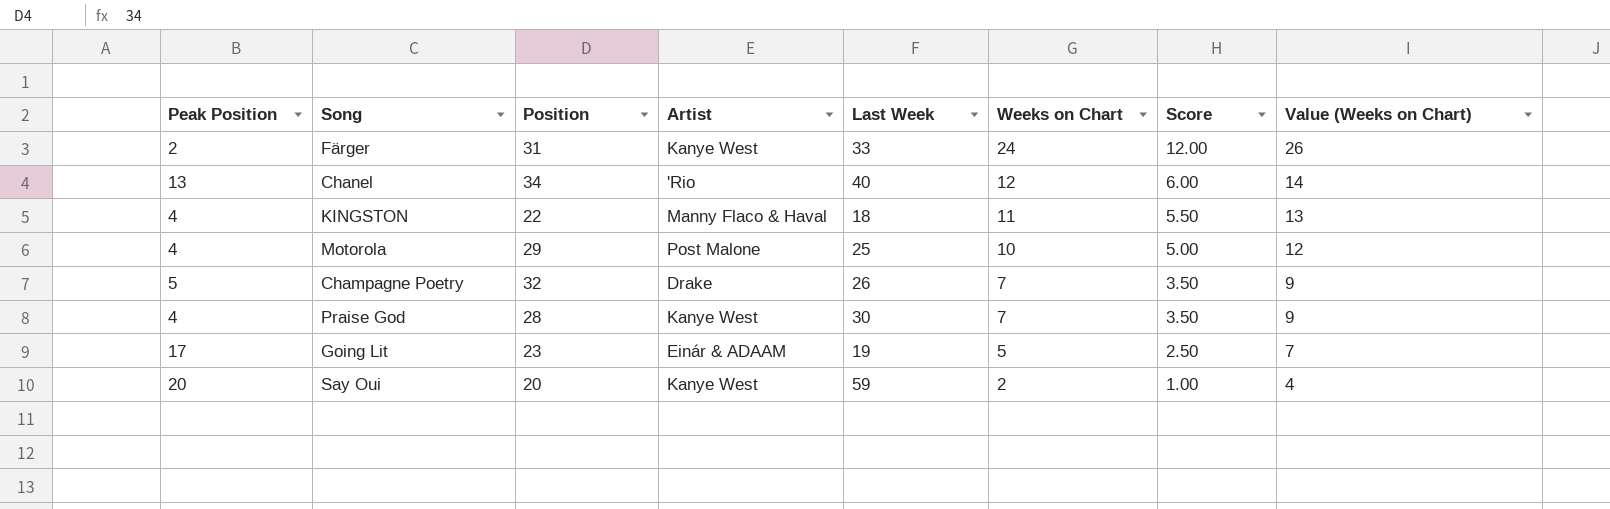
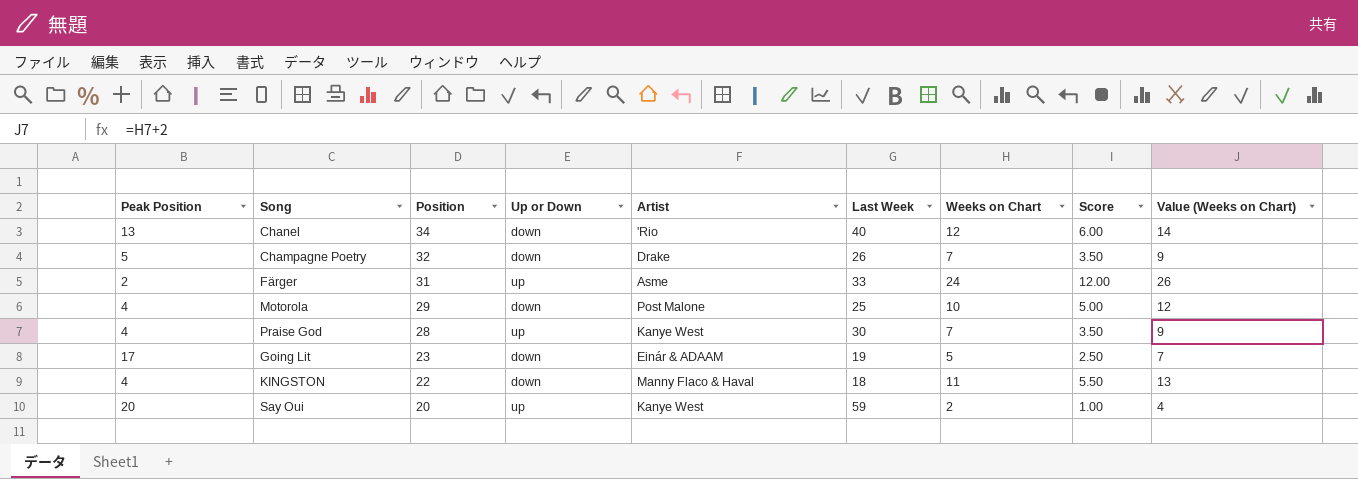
row order: Weeks on Chart descending -> Position descending
column Up or Down | position: none -> 4
Färger | Artist: Kanye West -> Asme

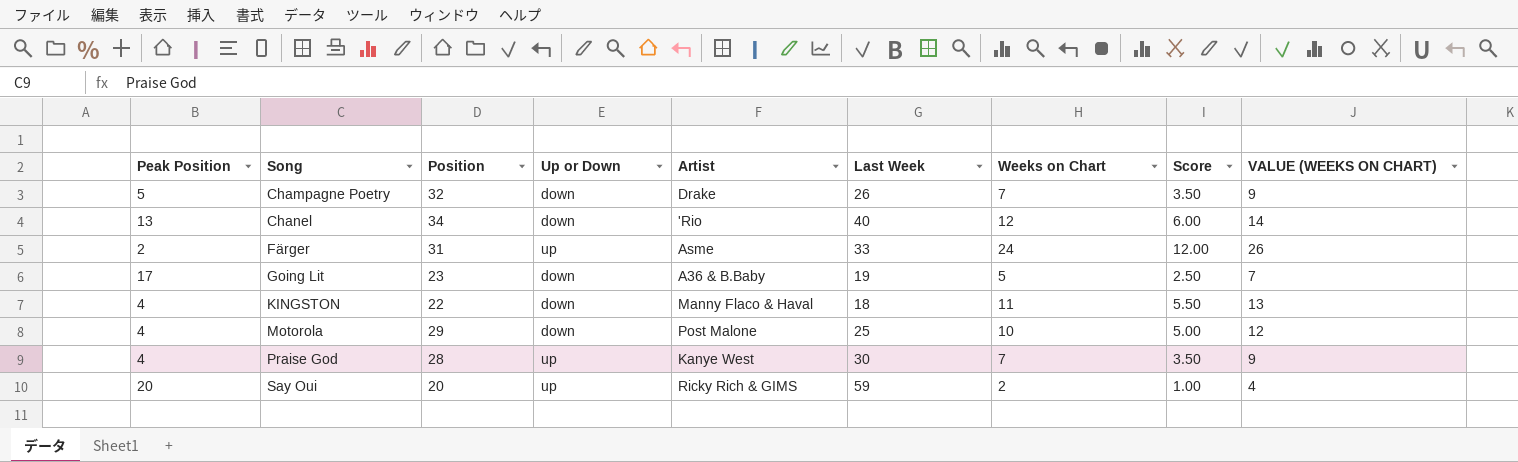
row order: Position descending -> Song ascending
column name: Value (Weeks on Chart) -> VALUE (WEEKS ON CHART)
Going Lit | Artist: Einár & ADAAM -> A36 & B.Baby
Say Oui | Artist: Kanye West -> Ricky Rich & GIMS

